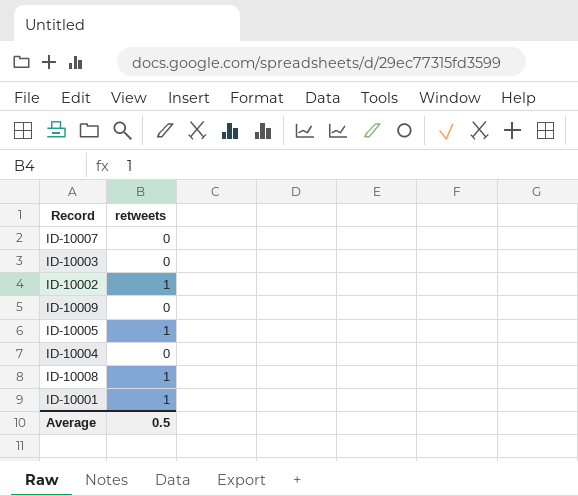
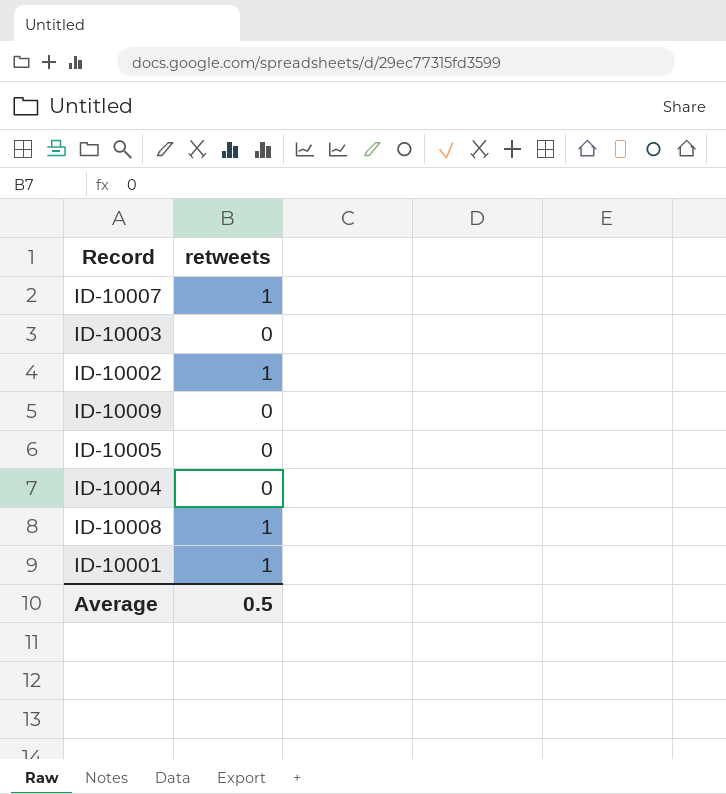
ID-10007 | retweets: 0 -> 1
ID-10005 | retweets: 1 -> 0

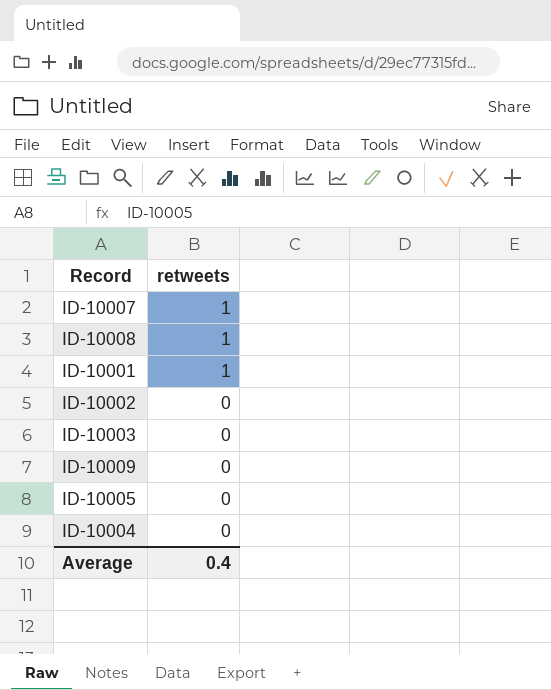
row order: none -> retweets descending
ID-10002 | retweets: 1 -> 0
Average | retweets: 0.5 -> 0.4

